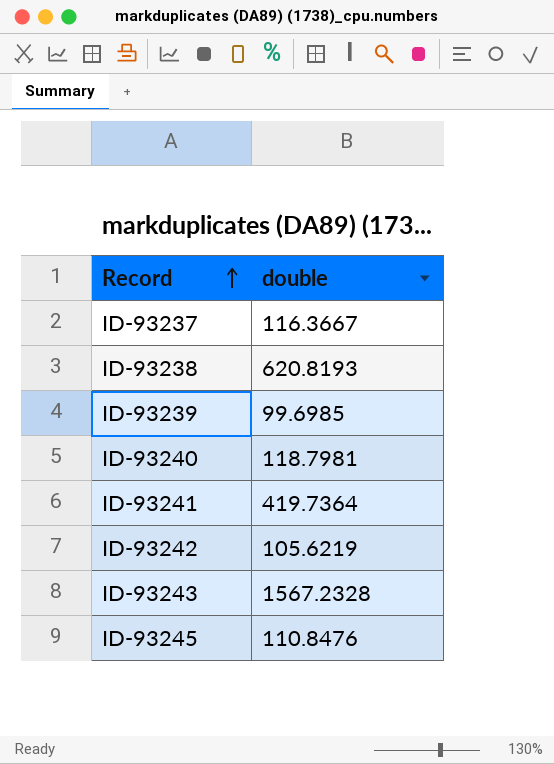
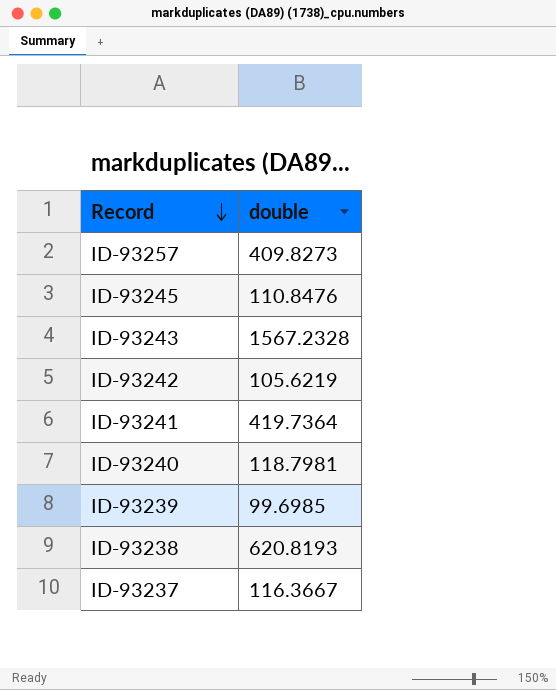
row order: Record ascending -> Record descending
row ID-93257: none -> 409.8273

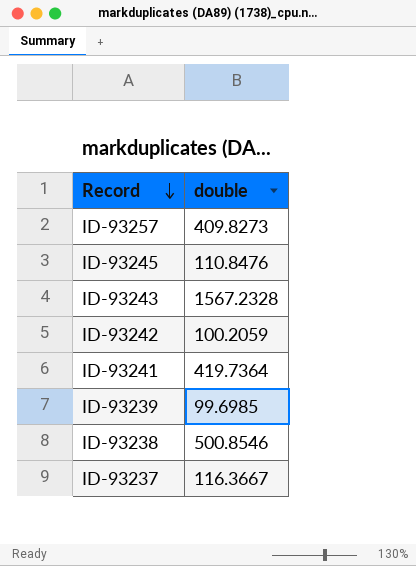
row ID-93240: 118.7981 -> none
ID-93242 | double: 105.6219 -> 100.2059
ID-93238 | double: 620.8193 -> 500.8546

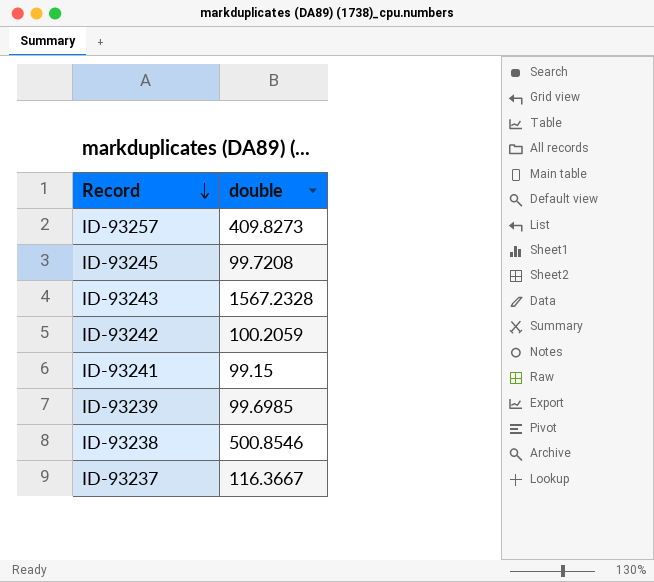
ID-93245 | double: 110.8476 -> 99.7208
ID-93241 | double: 419.7364 -> 99.15

